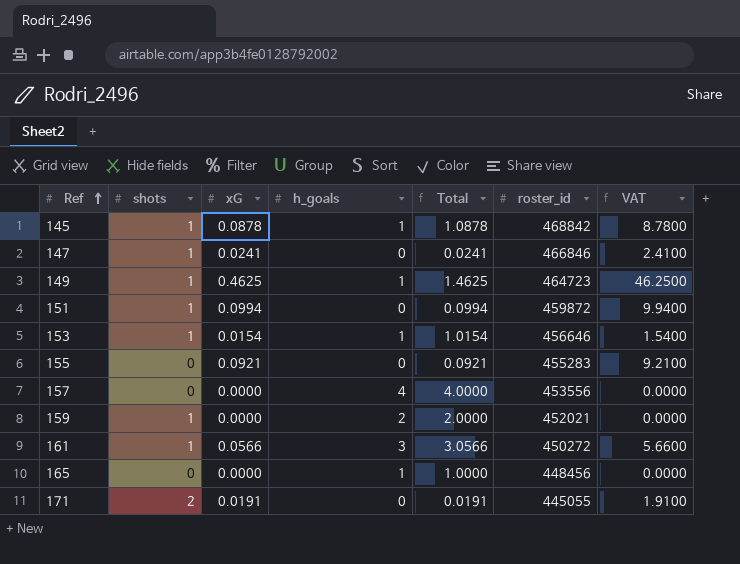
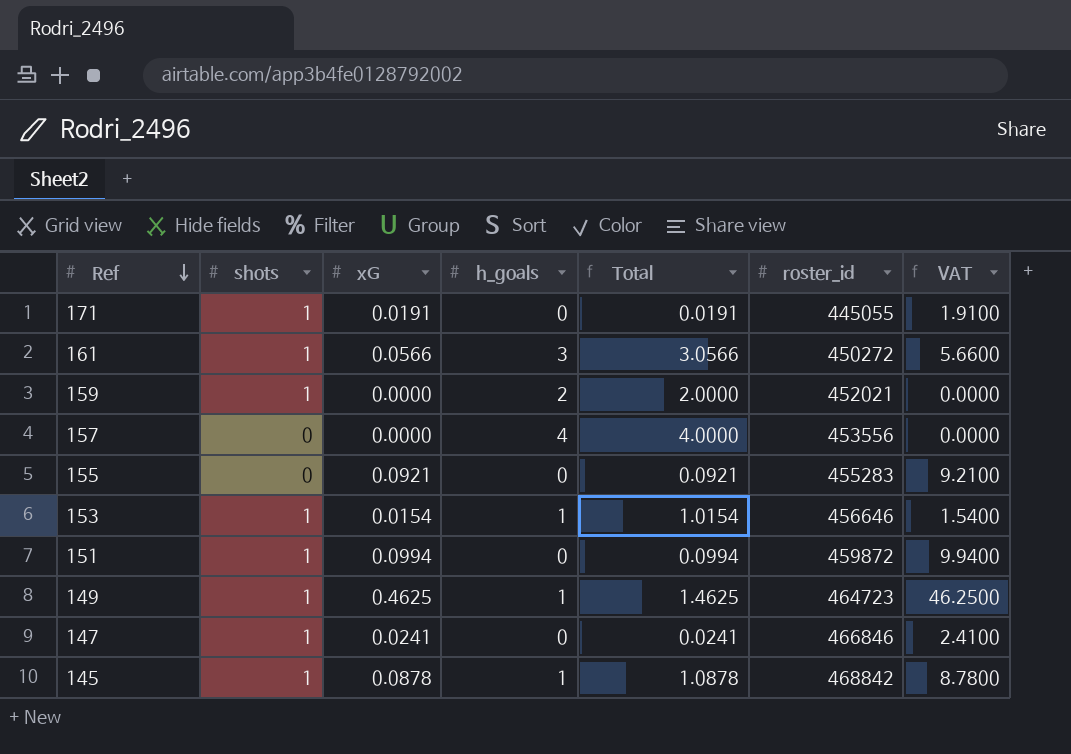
row order: Ref ascending -> Ref descending
row 165: 0 | 0.0000 | 1 | 1.0000 | 448456 | 0.0000 -> none
171 | shots: 2 -> 1

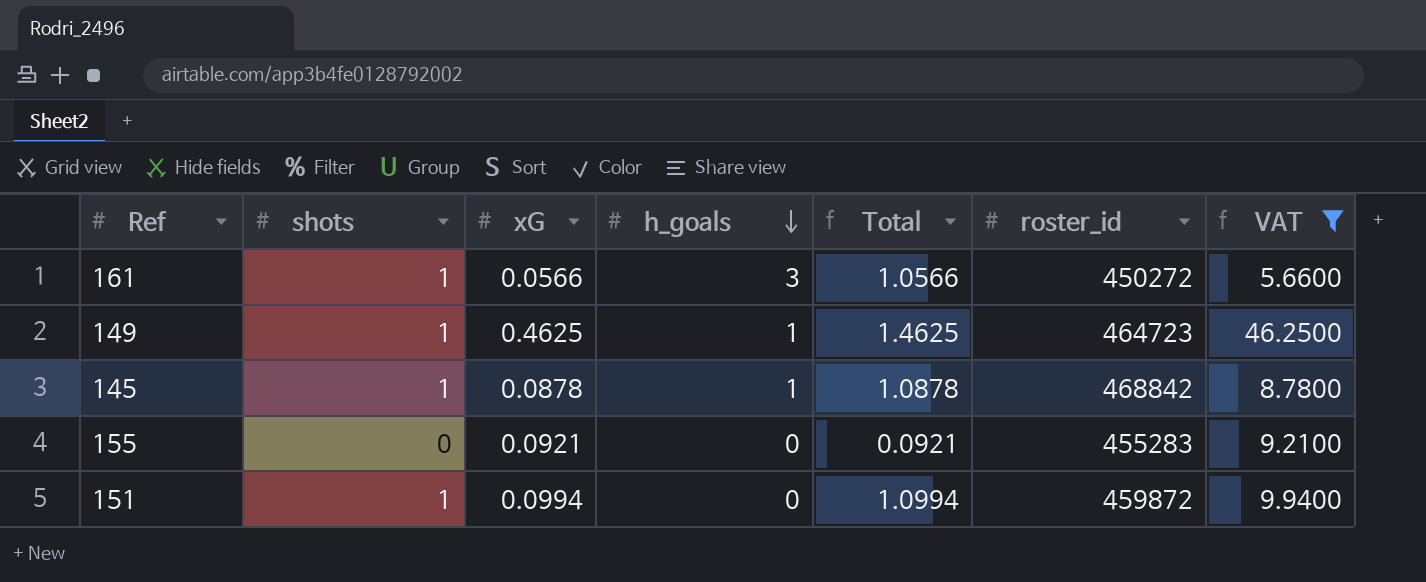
filter: none -> VAT >= 5.6600
row order: Ref descending -> h_goals descending
column Total | formula: [xG] + [h_goals] -> [shots] + [xG]

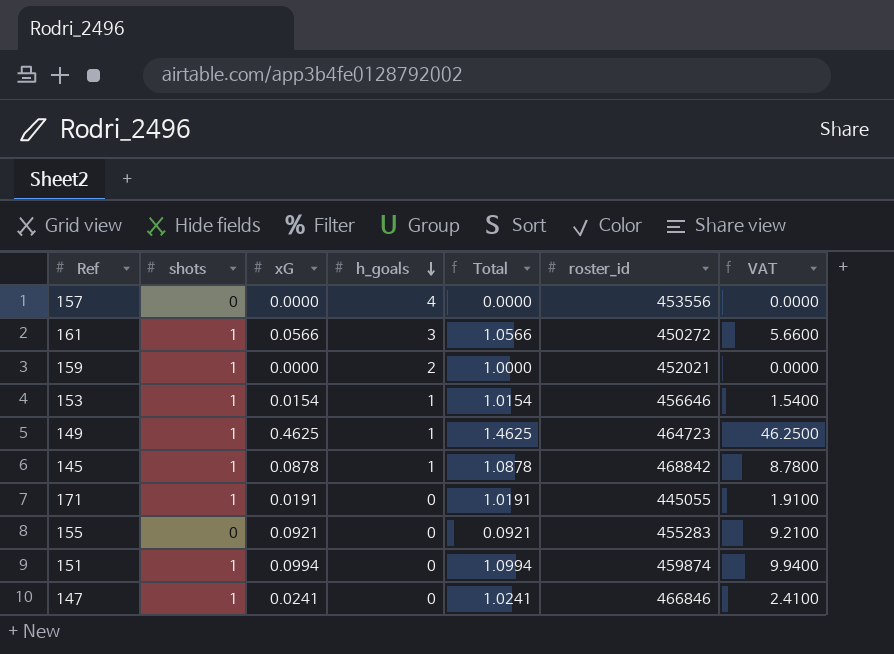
filter: VAT >= 5.6600 -> none
151 | roster_id: 459872 -> 459874

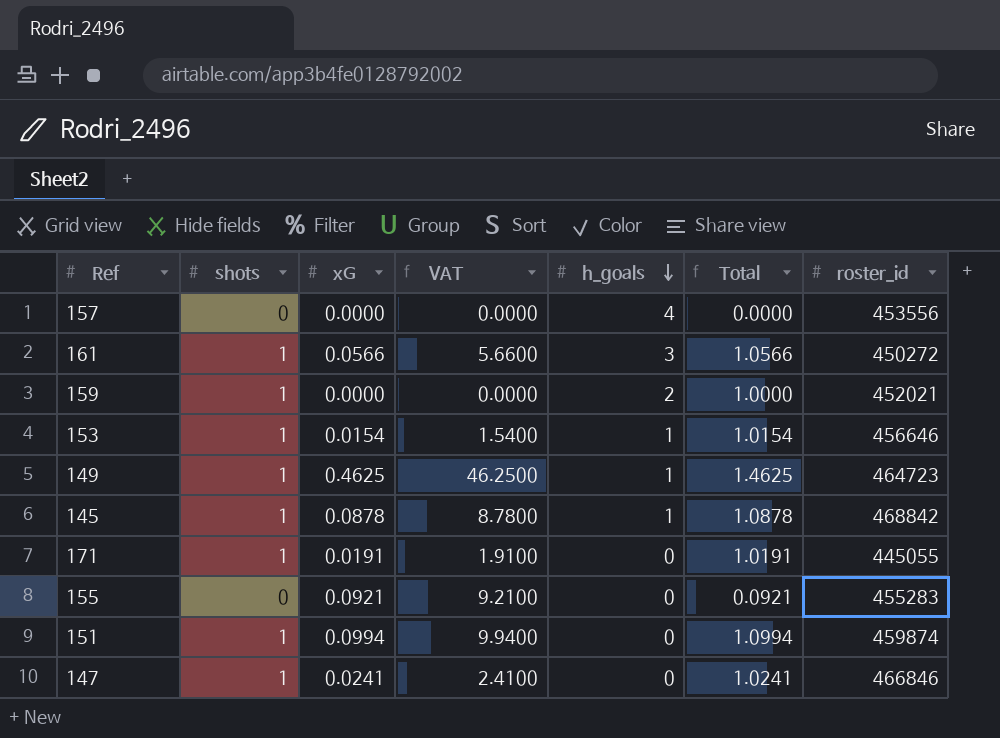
column VAT | position: 7 -> 4

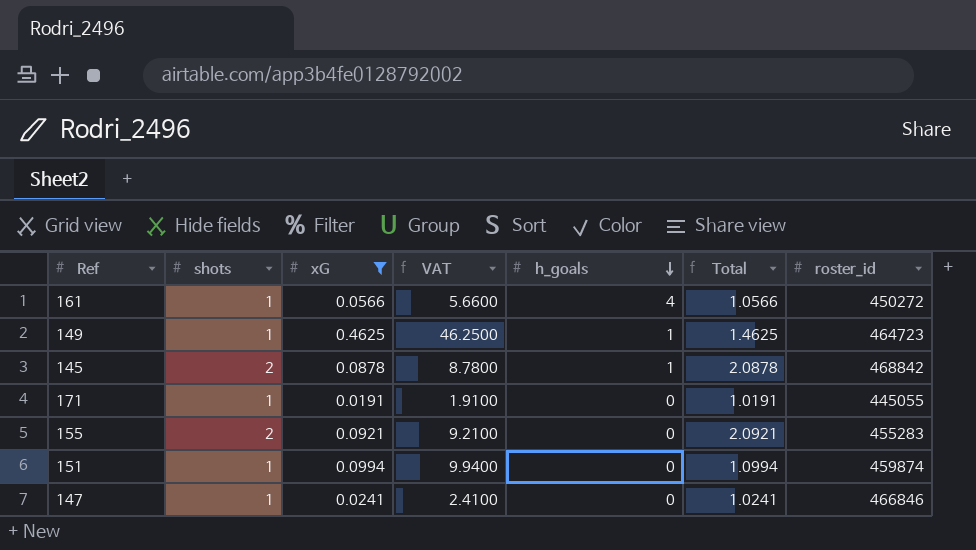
filter: none -> xG >= 0.0191
161 | h_goals: 3 -> 4
145 | shots: 1 -> 2
145 | Total: 1.0878 -> 2.0878
155 | shots: 0 -> 2
155 | Total: 0.0921 -> 2.0921

